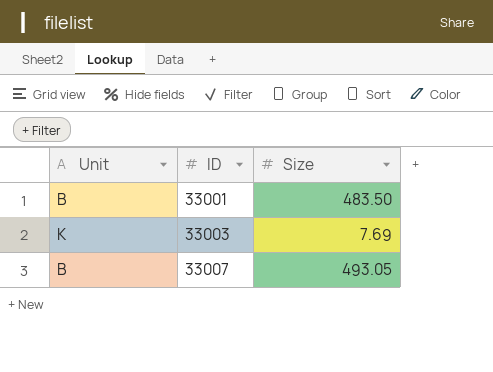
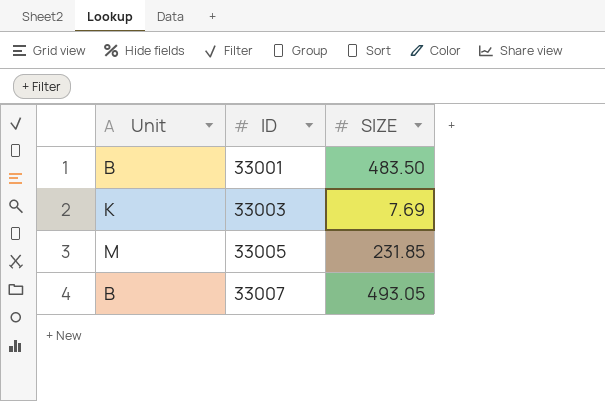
column name: Size -> SIZE
row 33005: none -> M | 231.85

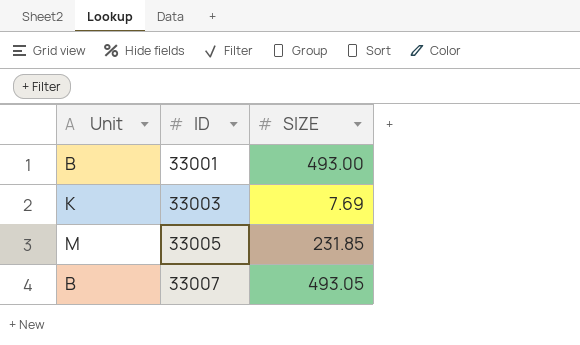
33001 | SIZE: 483.50 -> 493.00

